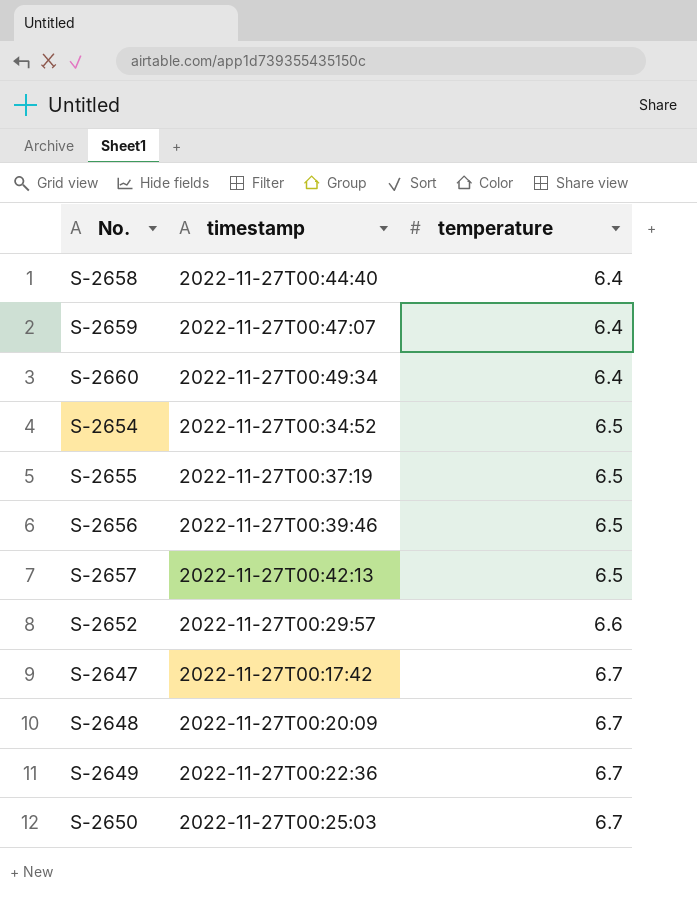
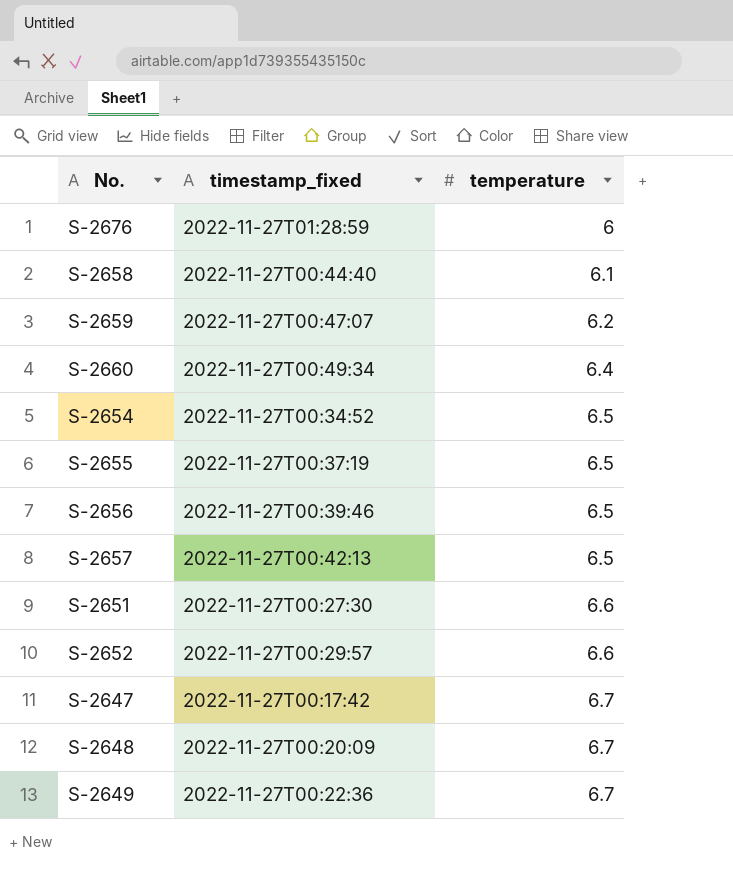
column name: timestamp -> timestamp_fixed
row S-2650: 2022-11-27T00:25:03 | 6.7 -> none
row S-2676: none -> 2022-11-27T01:28:59 | 6
S-2658 | temperature: 6.4 -> 6.1
S-2659 | temperature: 6.4 -> 6.2
row S-2651: none -> 2022-11-27T00:27:30 | 6.6

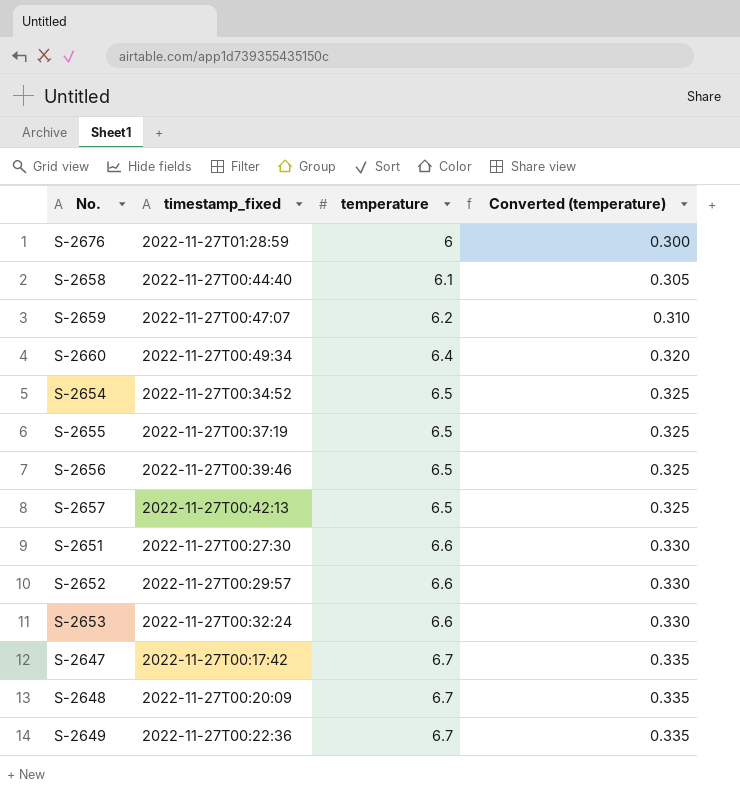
column Converted (temperature) | formula: none -> [temperature] * 0.05
row S-2653: none -> 2022-11-27T00:32:24 | 6.6 | 0.330

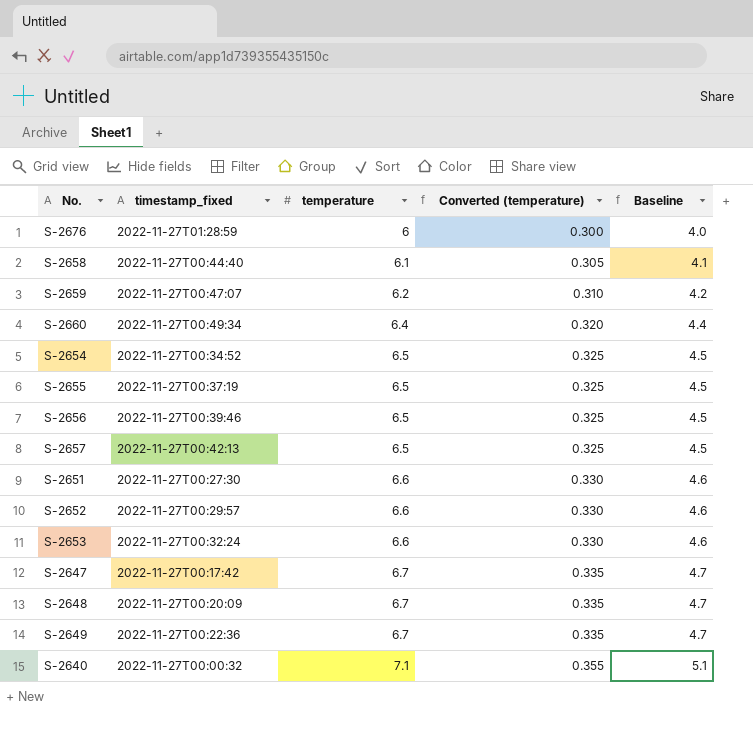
column Baseline | formula: none -> [temperature] - 2
row S-2640: none -> 2022-11-27T00:00:32 | 7.1 | 0.355 | 5.1

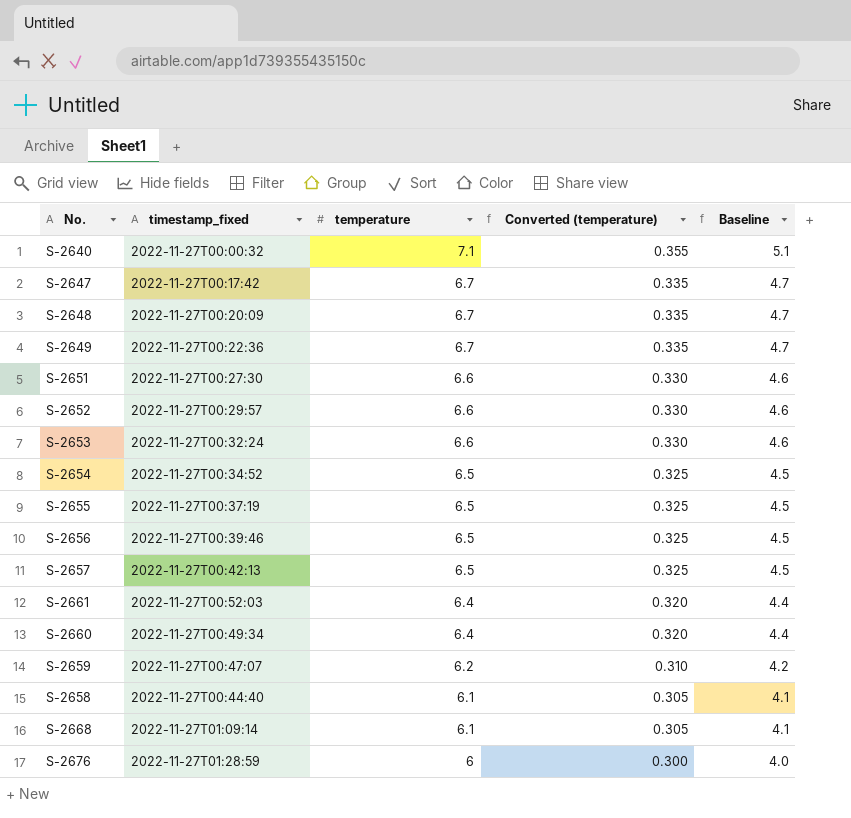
row order: temperature ascending -> temperature descending
row S-2661: none -> 2022-11-27T00:52:03 | 6.4 | 0.320 | 4.4
row S-2668: none -> 2022-11-27T01:09:14 | 6.1 | 0.305 | 4.1

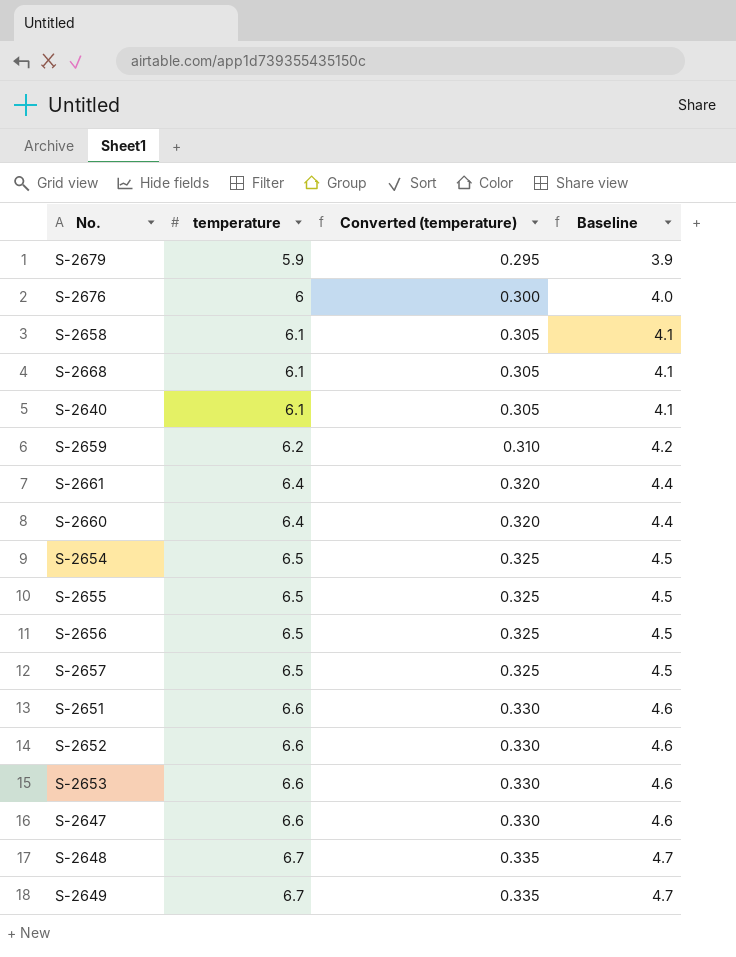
row order: temperature descending -> temperature ascending
column timestamp_fixed | position: 2 -> none
row S-2679: none -> 5.9 | 0.295 | 3.9
S-2640 | temperature: 7.1 -> 6.1
S-2640 | Converted (temperature): 0.355 -> 0.305
S-2640 | Baseline: 5.1 -> 4.1
S-2647 | temperature: 6.7 -> 6.6
S-2647 | Converted (temperature): 0.335 -> 0.330
S-2647 | Baseline: 4.7 -> 4.6

